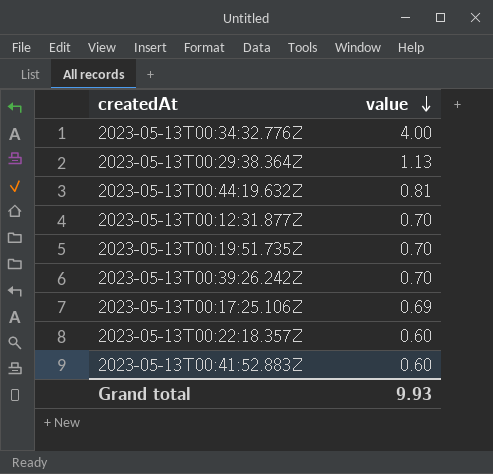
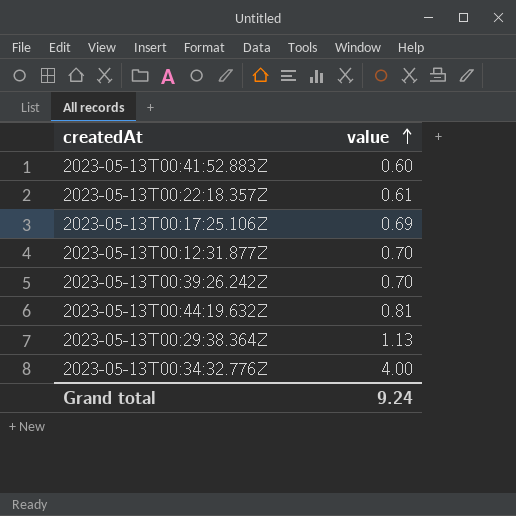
row order: value descending -> value ascending
row 2023-05-13T00:19:51.735Z: 0.70 -> none
2023-05-13T00:22:18.357Z | value: 0.60 -> 0.61
Grand total | value: 9.93 -> 9.24

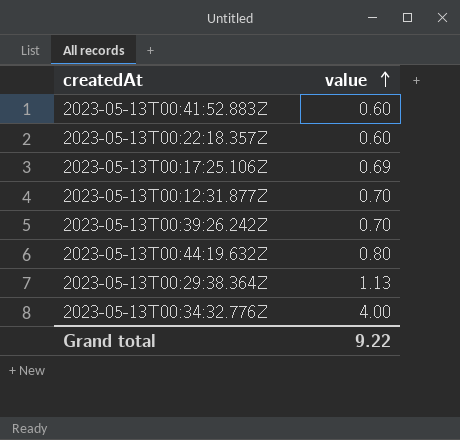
2023-05-13T00:22:18.357Z | value: 0.61 -> 0.60
2023-05-13T00:44:19.632Z | value: 0.81 -> 0.80
Grand total | value: 9.24 -> 9.22

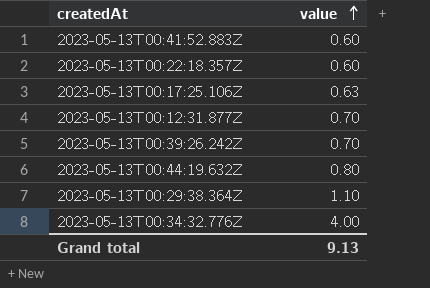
2023-05-13T00:17:25.106Z | value: 0.69 -> 0.63
2023-05-13T00:29:38.364Z | value: 1.13 -> 1.10
Grand total | value: 9.22 -> 9.13

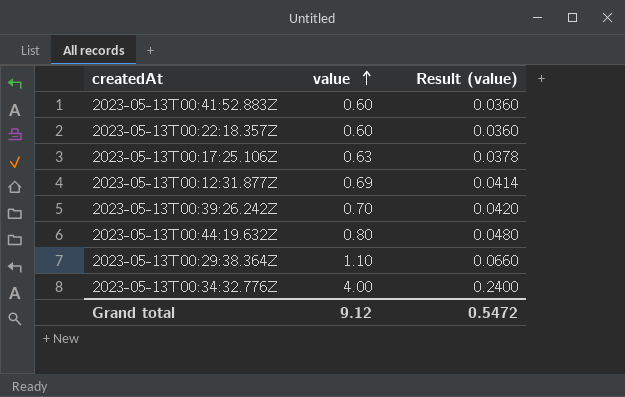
column Result (value) | formula: none -> [value] * 0.06
2023-05-13T00:12:31.877Z | value: 0.70 -> 0.69
Grand total | value: 9.13 -> 9.12

